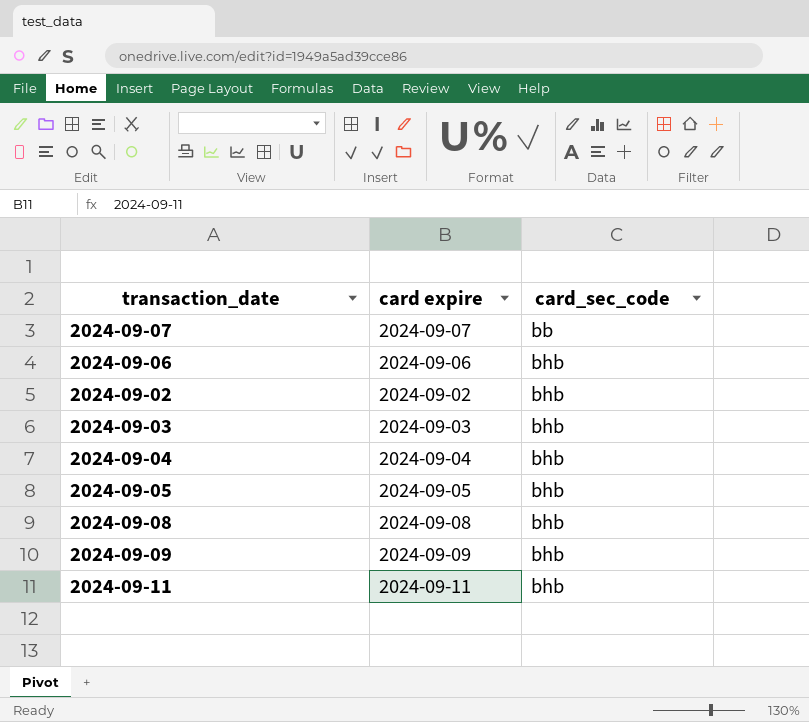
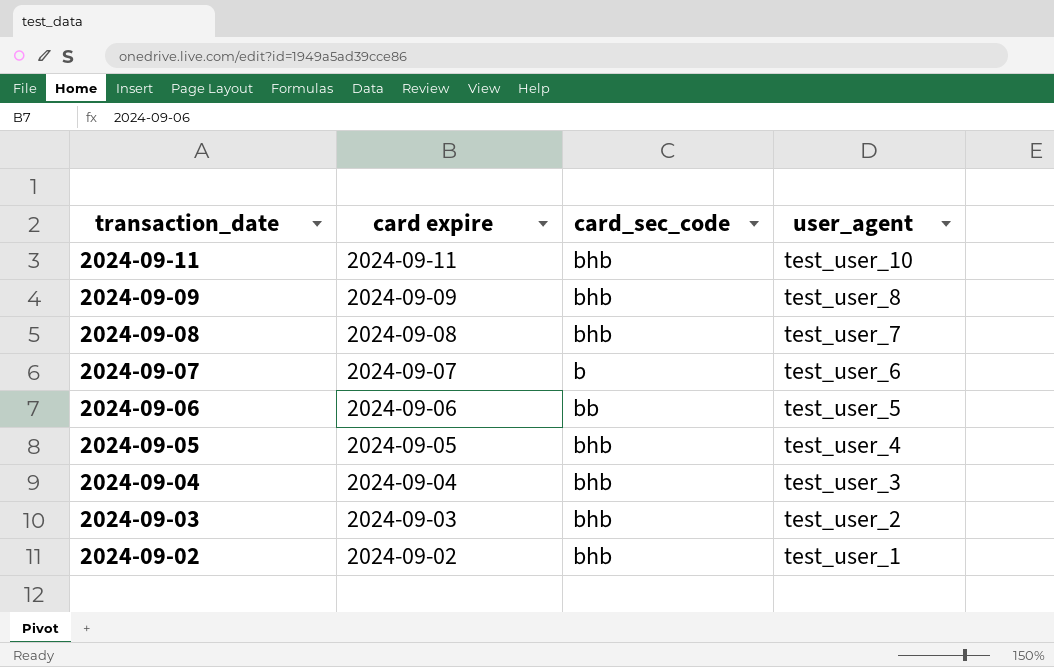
row order: card_sec_code ascending -> transaction_date descending
column user_agent | position: none -> 4
2024-09-07 | card_sec_code: bb -> b
2024-09-06 | card_sec_code: bhb -> bb

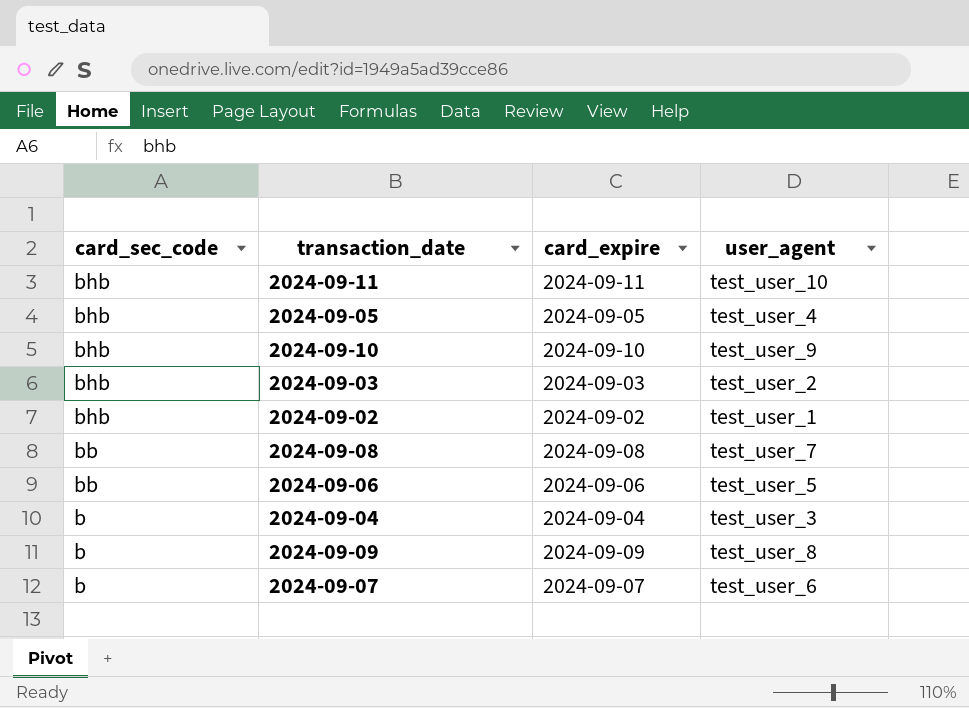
row order: transaction_date descending -> card_sec_code descending
column card_sec_code | position: 3 -> 1
column name: card expire -> card_expire
row 2024-09-10: none -> bhb | 2024-09-10 | test_user_9
2024-09-08 | card_sec_code: bhb -> bb
2024-09-04 | card_sec_code: bhb -> b
2024-09-09 | card_sec_code: bhb -> b

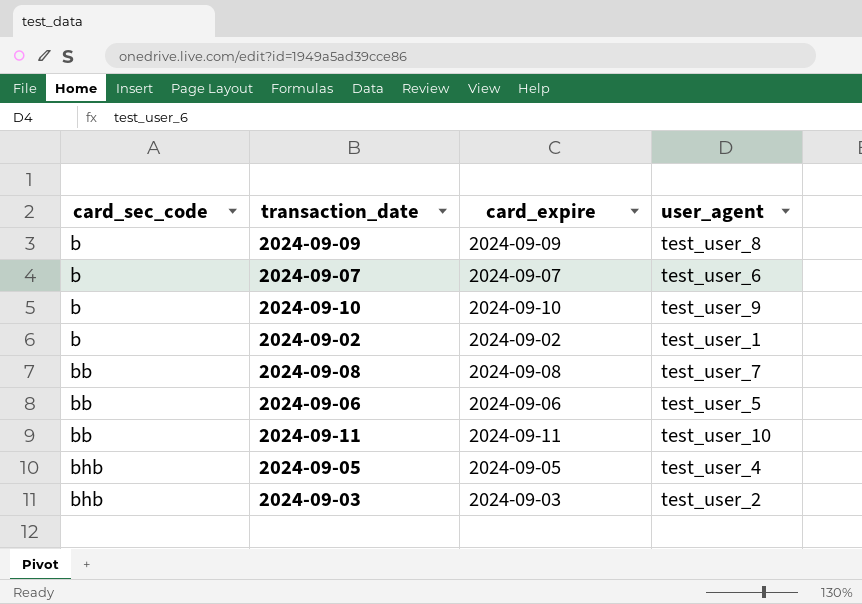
row order: card_sec_code descending -> card_sec_code ascending
row 2024-09-04: b | 2024-09-04 | test_user_3 -> none
2024-09-10 | card_sec_code: bhb -> b
2024-09-02 | card_sec_code: bhb -> b
2024-09-11 | card_sec_code: bhb -> bb

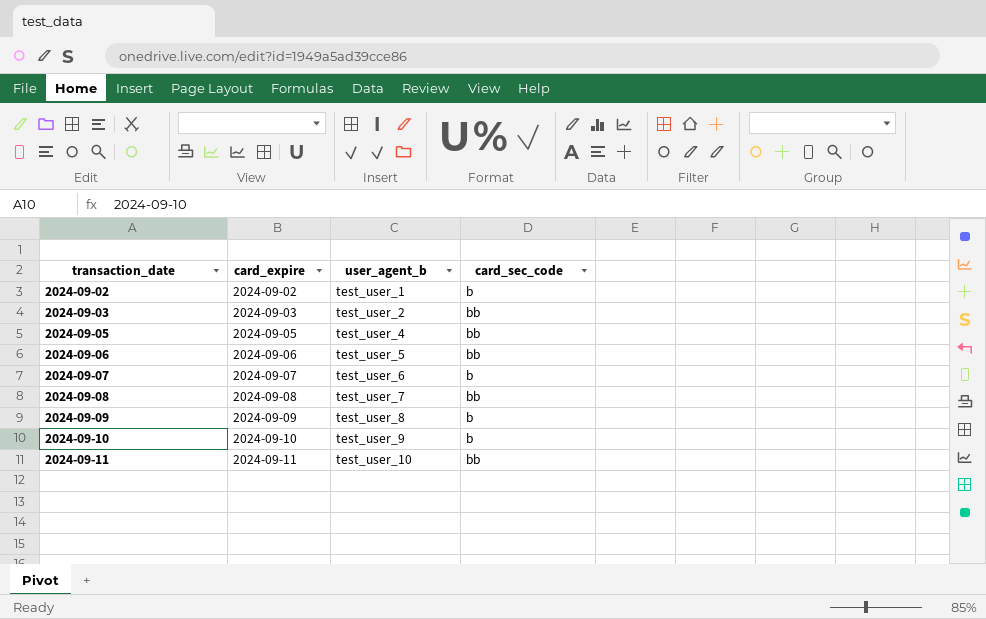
row order: card_sec_code ascending -> transaction_date ascending
column name: user_agent -> user_agent_b
column card_sec_code | position: 1 -> 4
2024-09-03 | card_sec_code: bhb -> bb
2024-09-05 | card_sec_code: bhb -> bb

